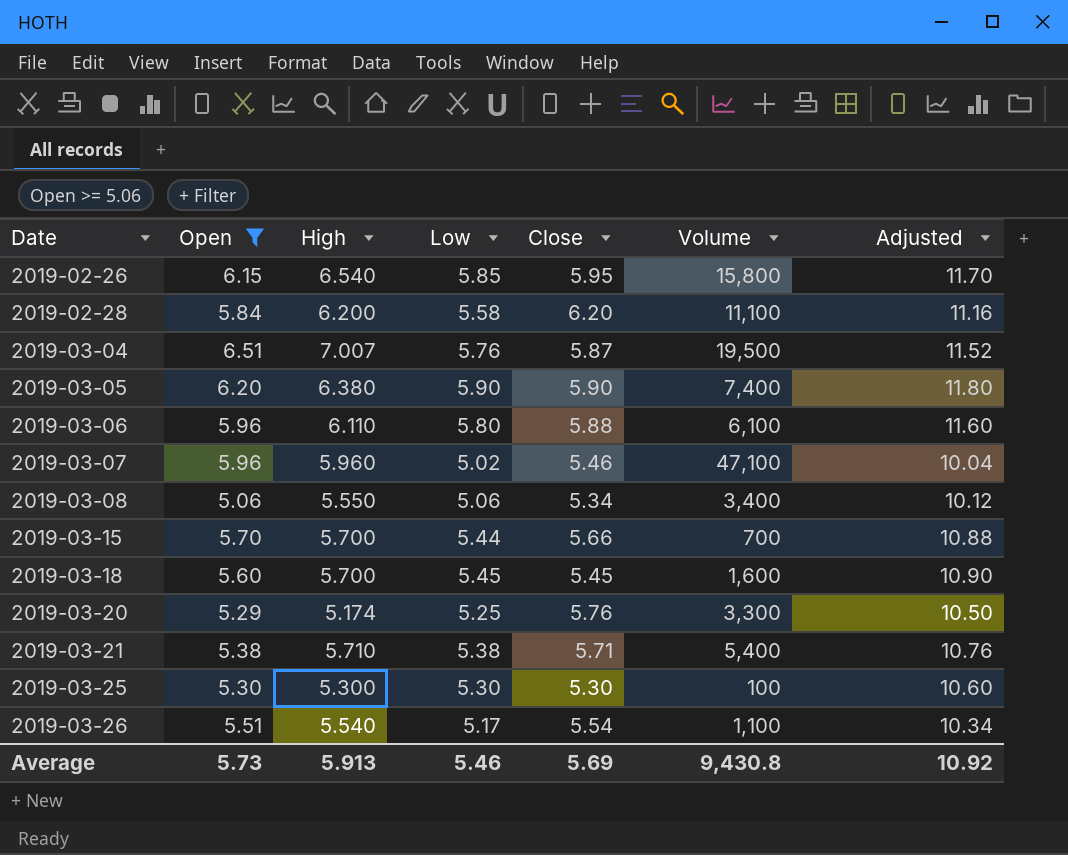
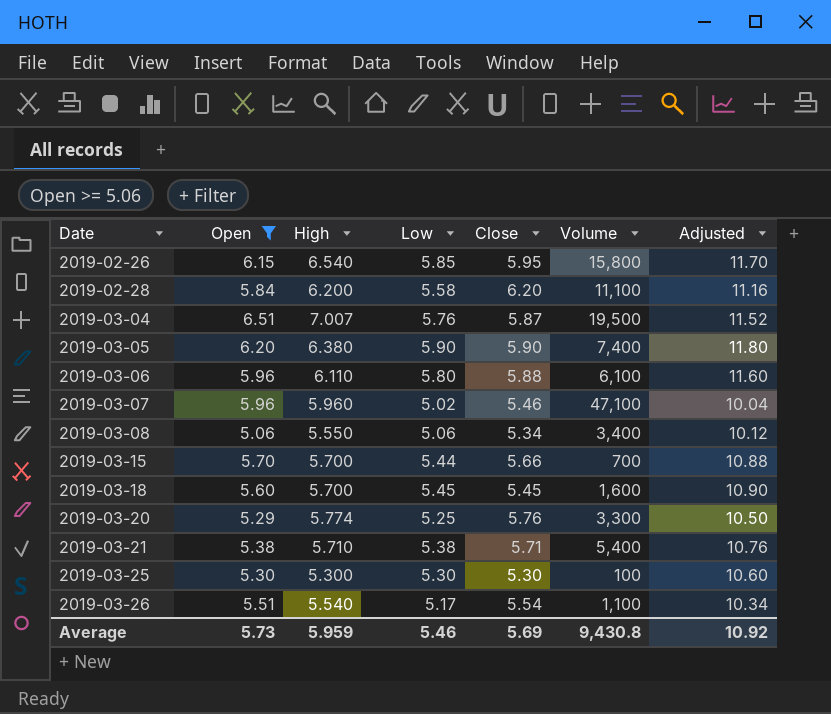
2019-03-20 | High: 5.174 -> 5.774
Average | High: 5.913 -> 5.959

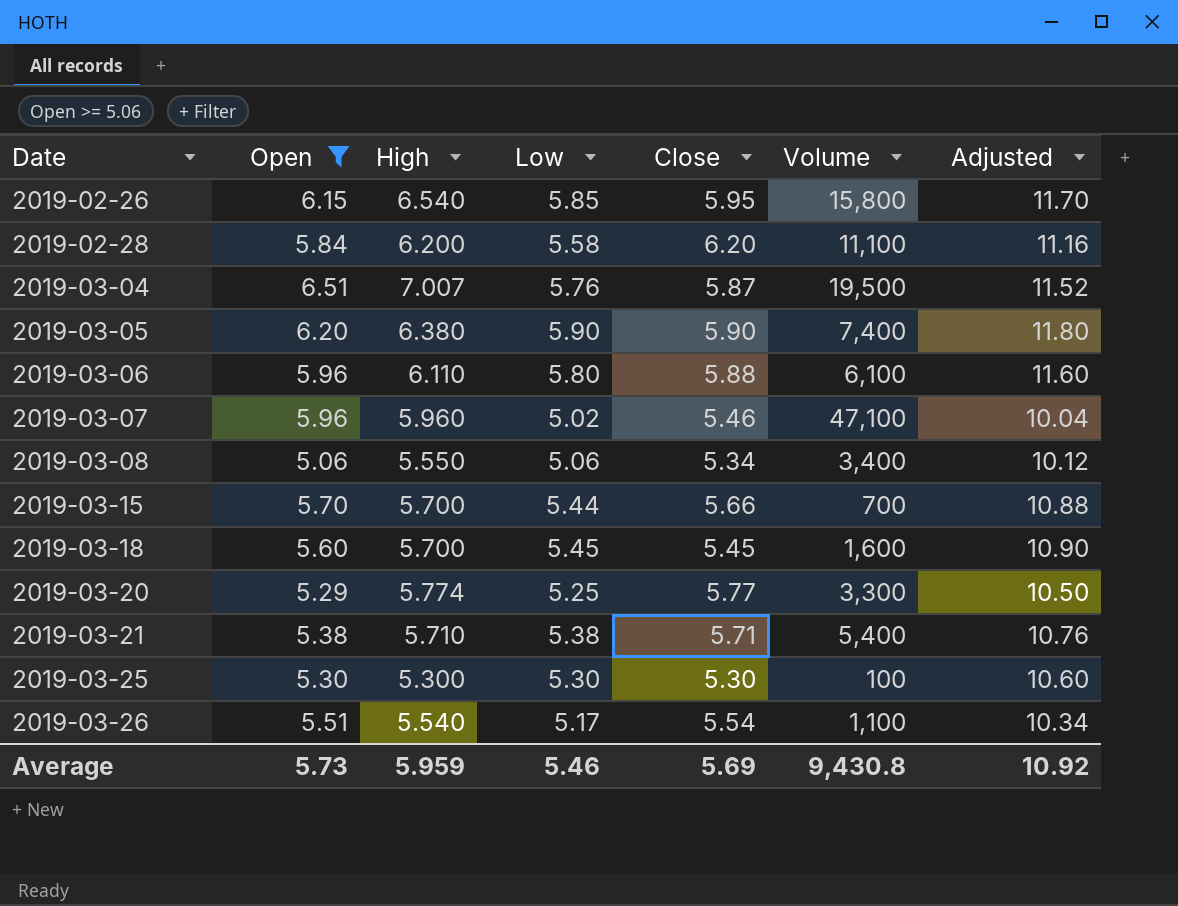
2019-03-20 | Close: 5.76 -> 5.77

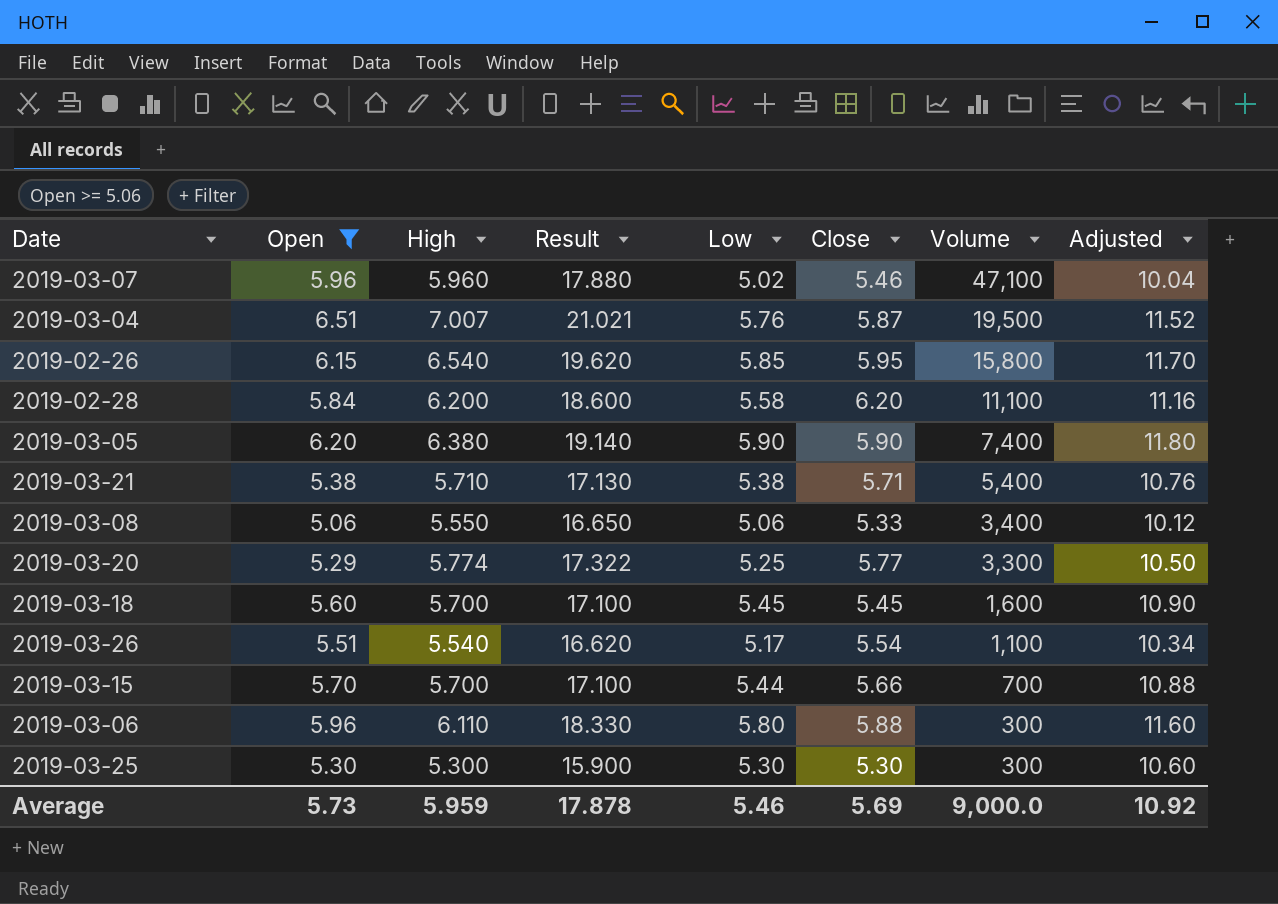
row order: Date ascending -> Volume descending
column Result | formula: none -> [High] * 3
2019-03-08 | Close: 5.34 -> 5.33
2019-03-06 | Volume: 6,100 -> 300
2019-03-25 | Volume: 100 -> 300
Average | Volume: 9,430.8 -> 9,000.0

